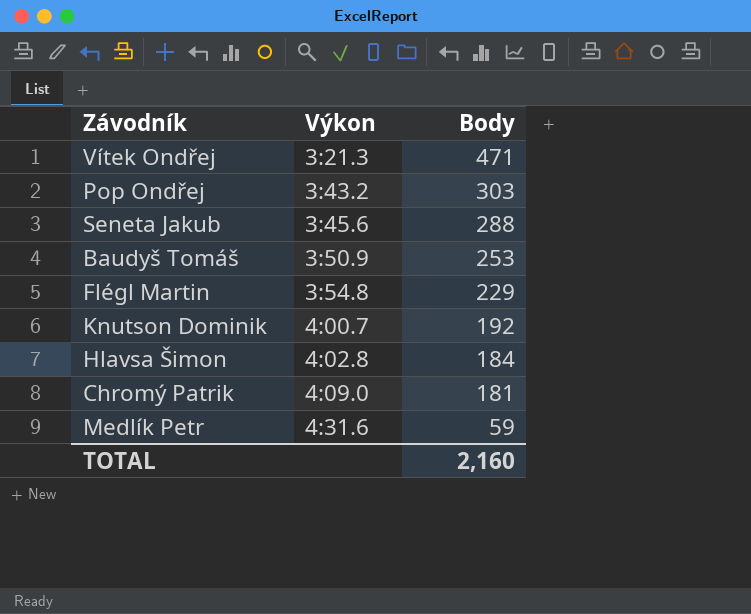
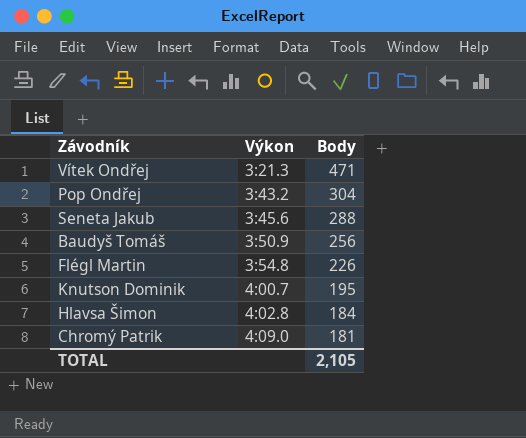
row Medlík Petr: 4:31.6 | 59 -> none
Pop Ondřej | Body: 303 -> 304
Baudyš Tomáš | Body: 253 -> 256
Flégl Martin | Body: 229 -> 226
Knutson Dominik | Body: 192 -> 195
TOTAL | Body: 2,160 -> 2,105

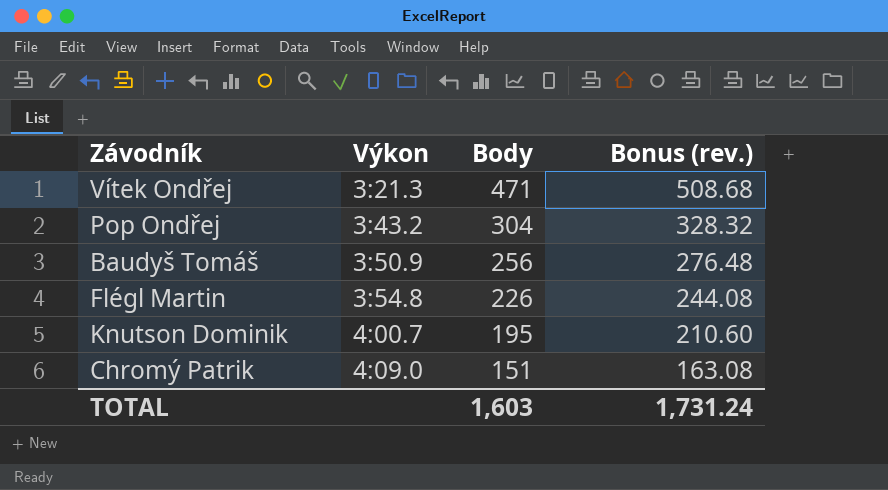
column Bonus (rev.) | formula: none -> [Body] * 1.08
row Seneta Jakub: 3:45.6 | 288 -> none
row Hlavsa Šimon: 4:02.8 | 184 -> none
Chromý Patrik | Body: 181 -> 151
TOTAL | Body: 2,105 -> 1,603

